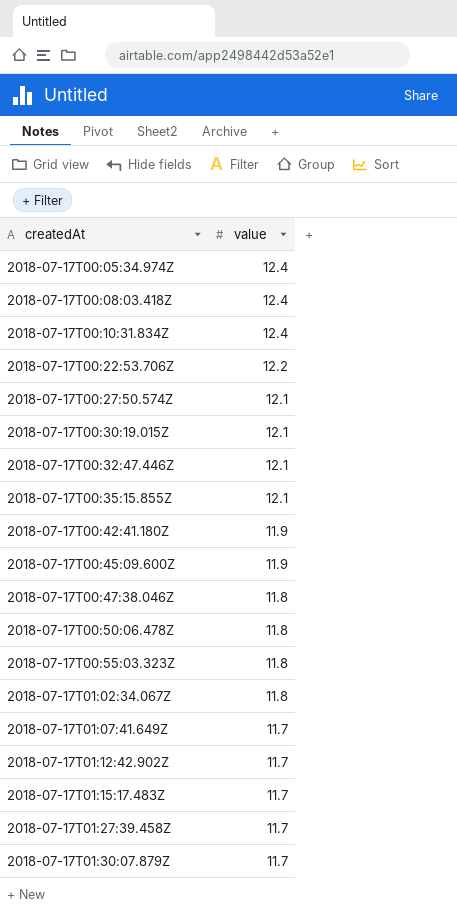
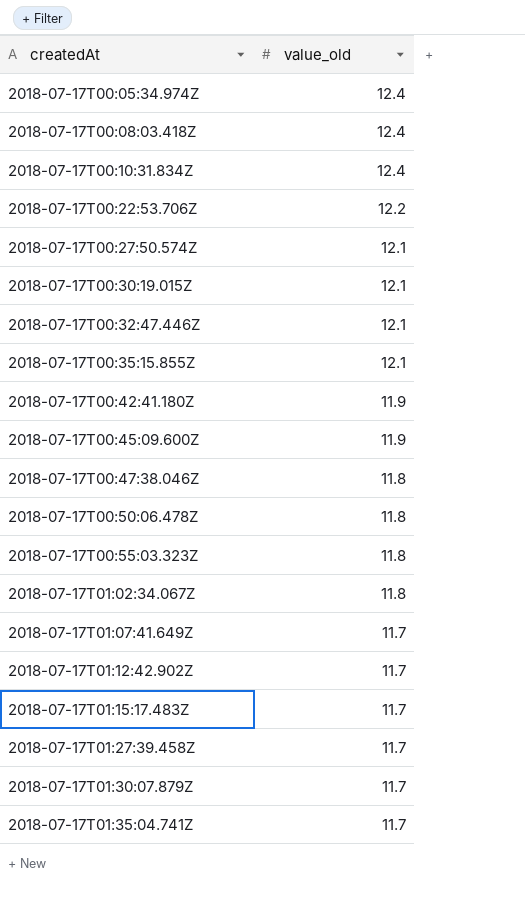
column name: value -> value_old
row 2018-07-17T01:35:04.741Z: none -> 11.7

